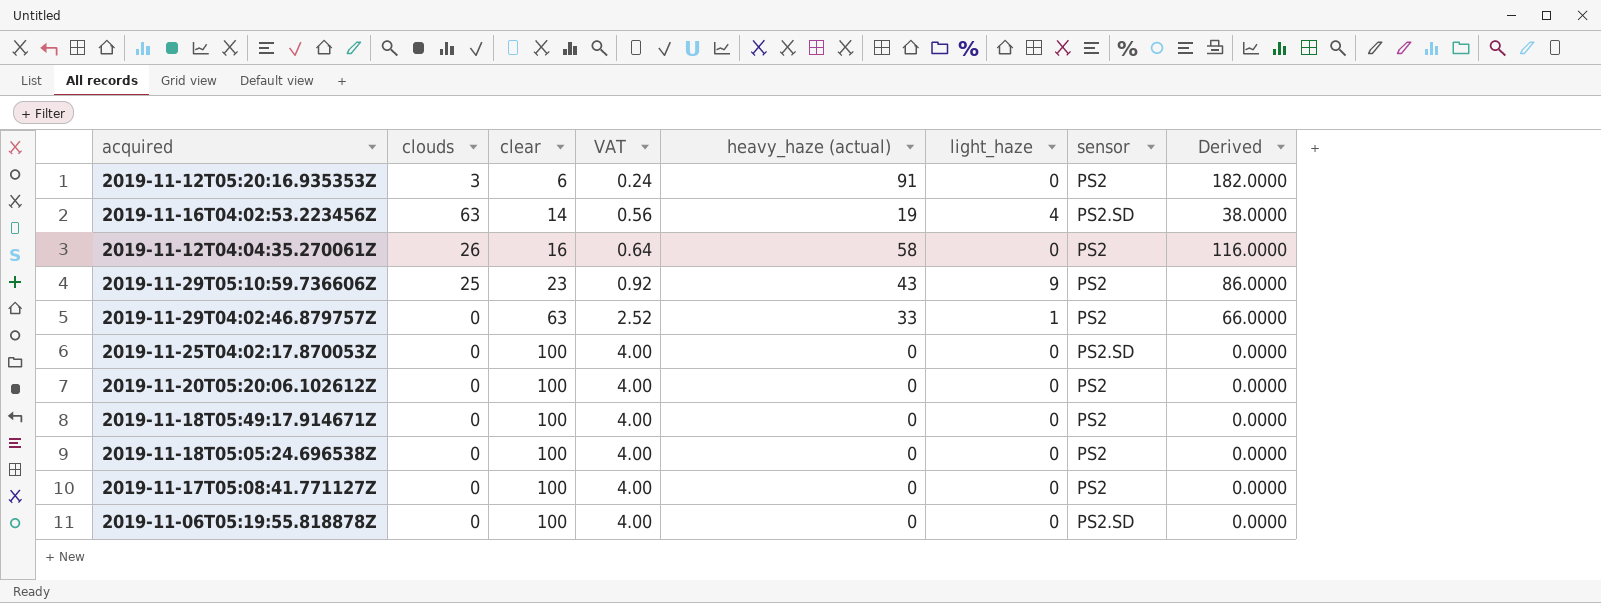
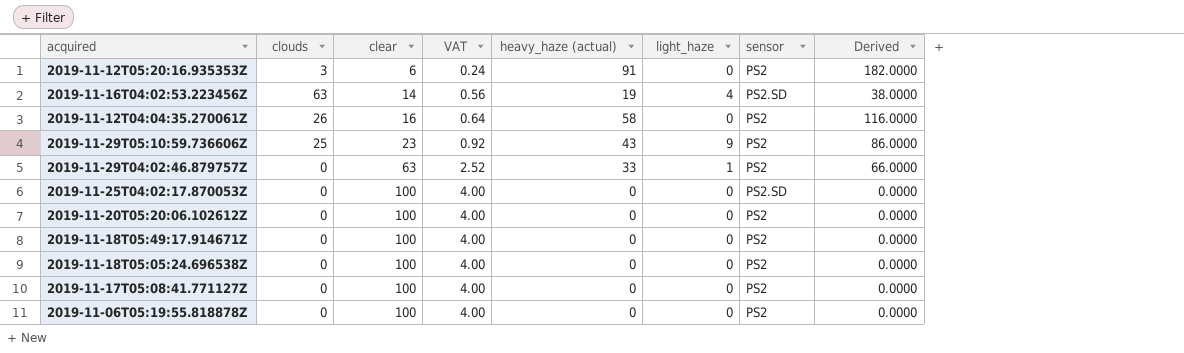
2019-11-06T05:19:55.818878Z | sensor: PS2.SD -> PS2

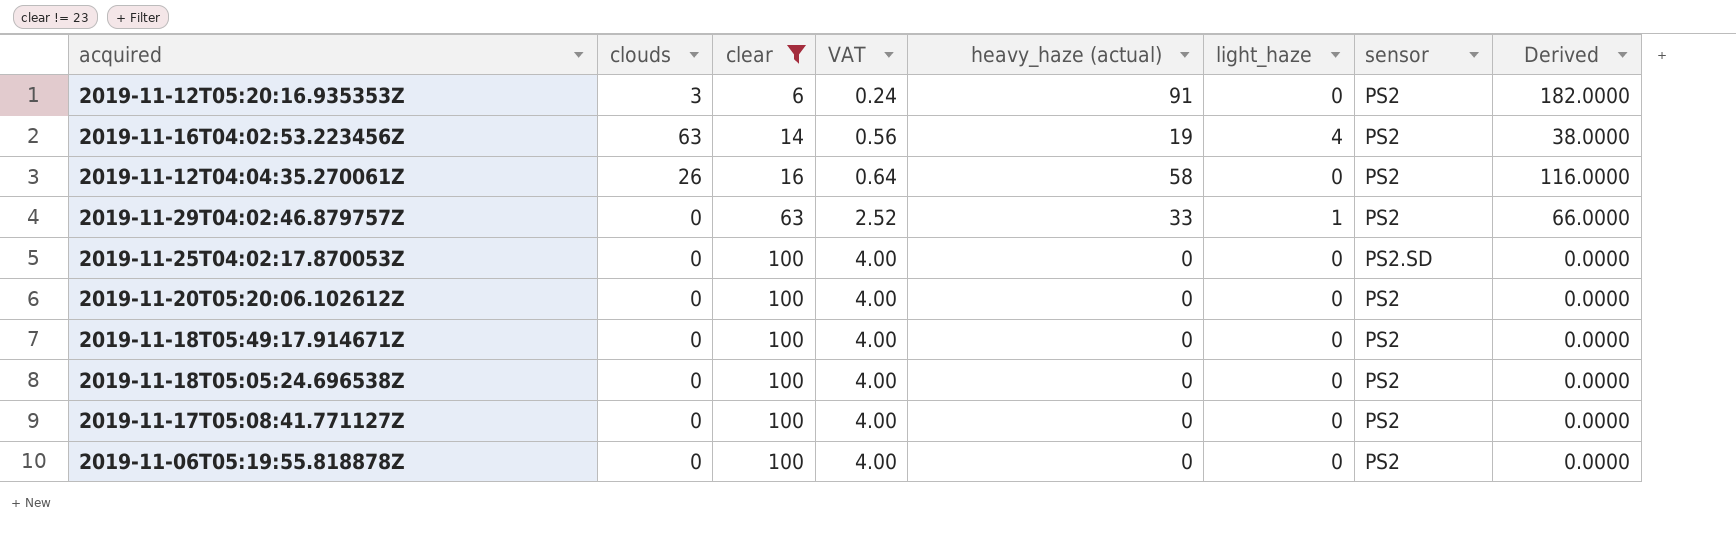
filter: none -> clear != 23
2019-11-16T04:02:53.223456Z | sensor: PS2.SD -> PS2

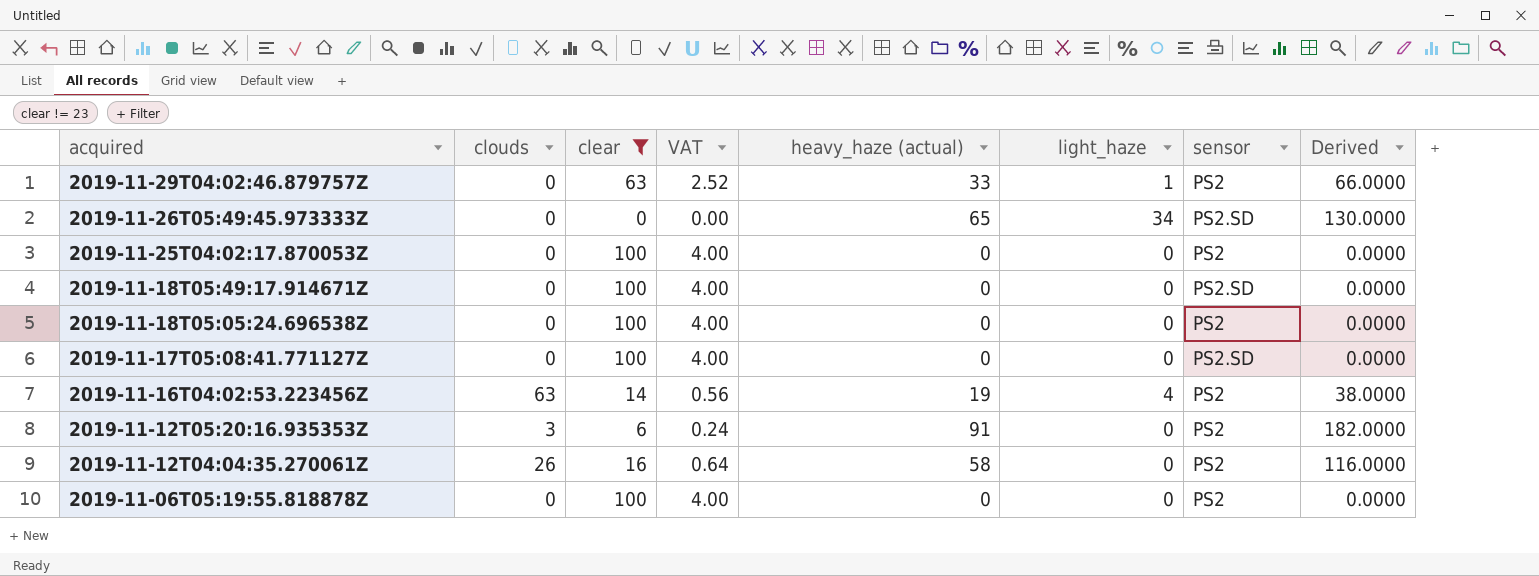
row order: clear ascending -> acquired descending
row 2019-11-20T05:20:06.102612Z: 0 | 100 | 4.00 | 0 | 0 | PS2 | 0.0000 -> none
row 2019-11-26T05:49:45.973333Z: none -> 0 | 0 | 0.00 | 65 | 34 | PS2.SD | 130.0000
2019-11-25T04:02:17.870053Z | sensor: PS2.SD -> PS2
2019-11-18T05:49:17.914671Z | sensor: PS2 -> PS2.SD
2019-11-17T05:08:41.771127Z | sensor: PS2 -> PS2.SD

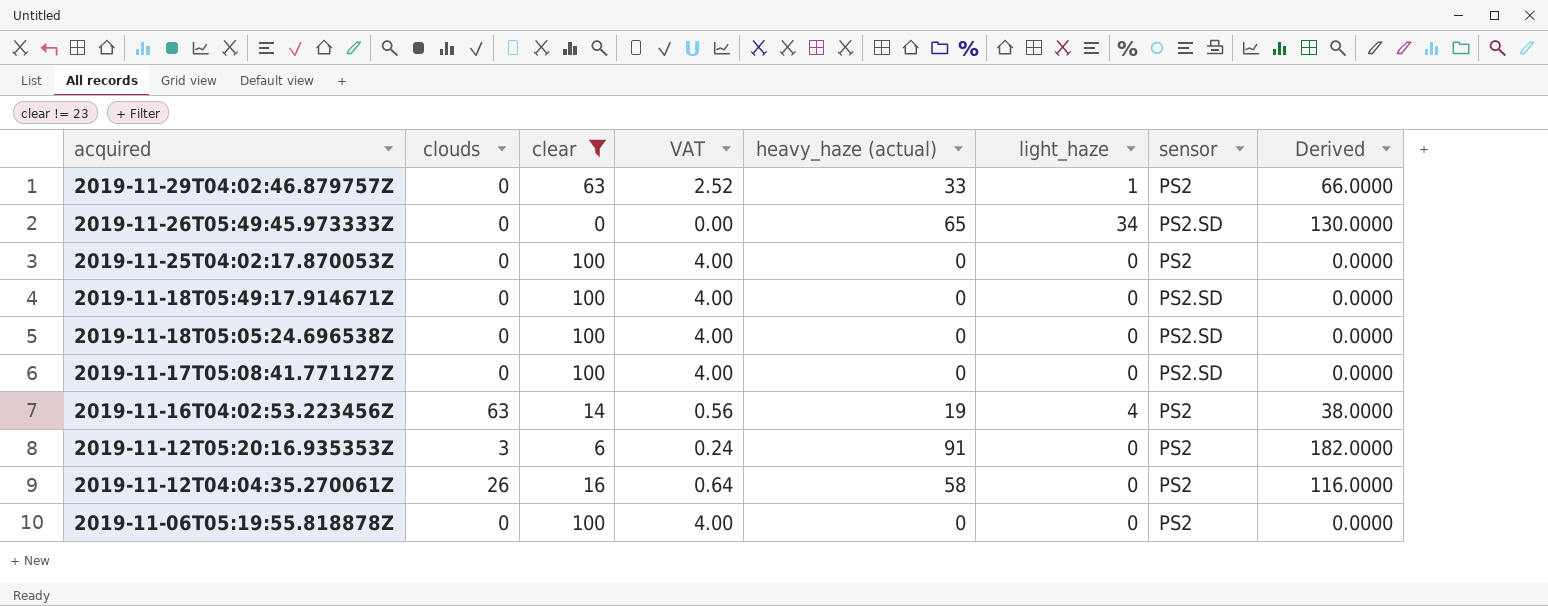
2019-11-18T05:05:24.696538Z | sensor: PS2 -> PS2.SD

